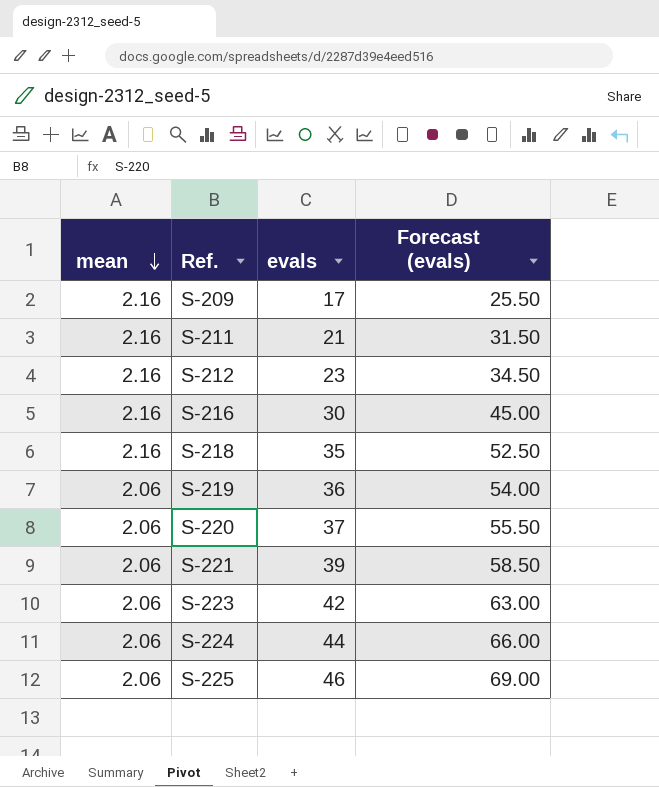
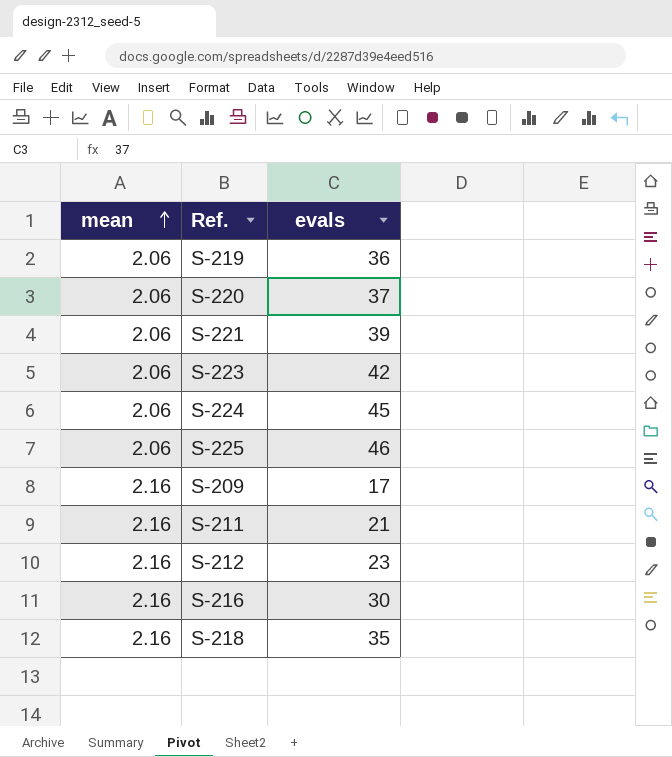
row order: mean descending -> mean ascending
column Forecast (evals) | formula: [evals] * 1.5 -> none
S-224 | evals: 44 -> 45

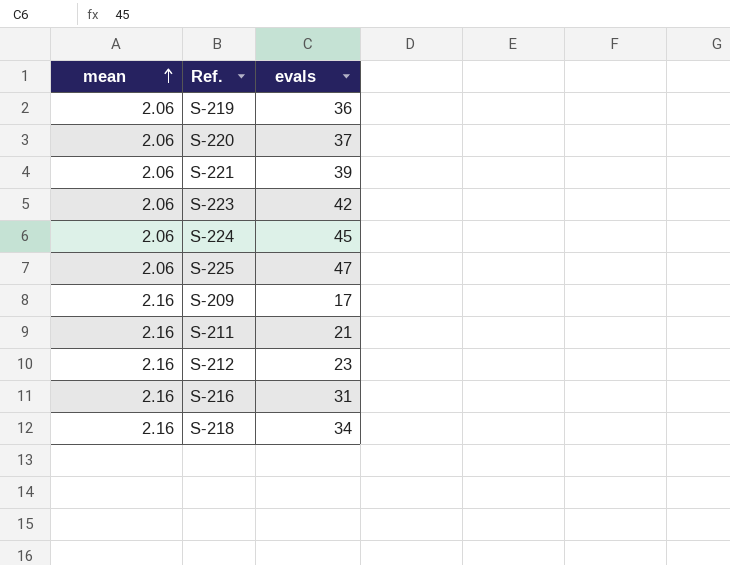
S-225 | evals: 46 -> 47
S-216 | evals: 30 -> 31
S-218 | evals: 35 -> 34

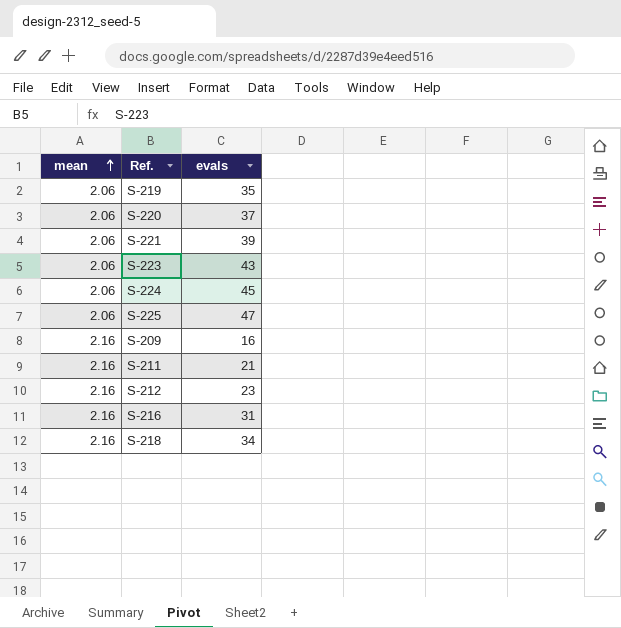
S-219 | evals: 36 -> 35
S-223 | evals: 42 -> 43
S-209 | evals: 17 -> 16

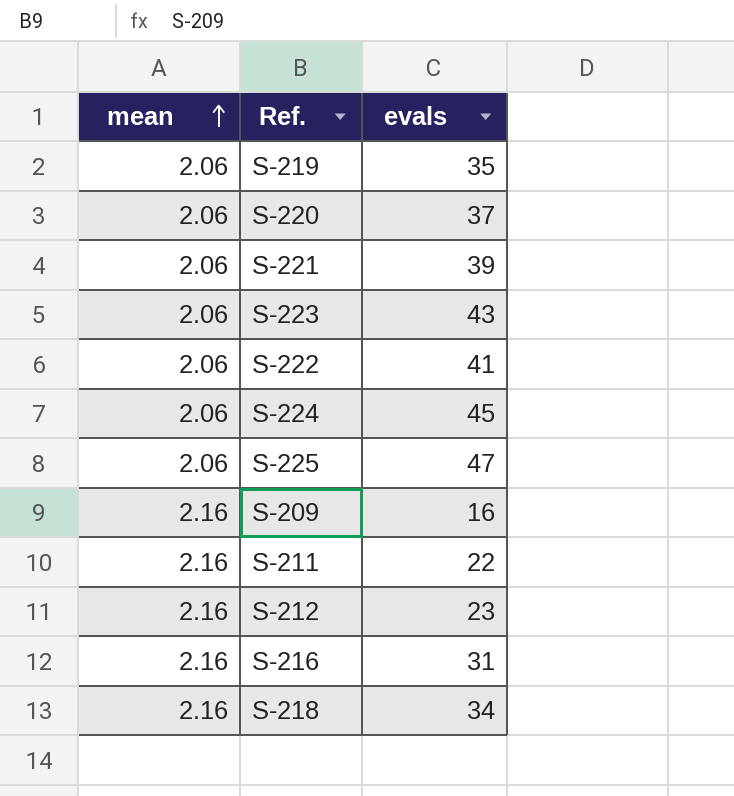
row S-222: none -> 2.06 | 41
S-211 | evals: 21 -> 22

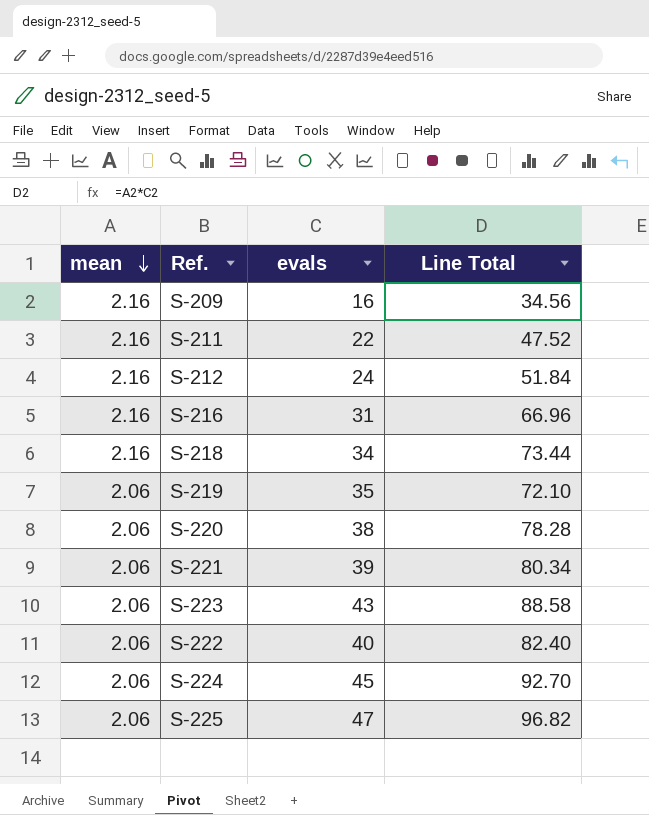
row order: mean ascending -> mean descending
column Line Total | formula: none -> [mean] * [evals]
S-212 | evals: 23 -> 24
S-220 | evals: 37 -> 38
S-222 | evals: 41 -> 40

